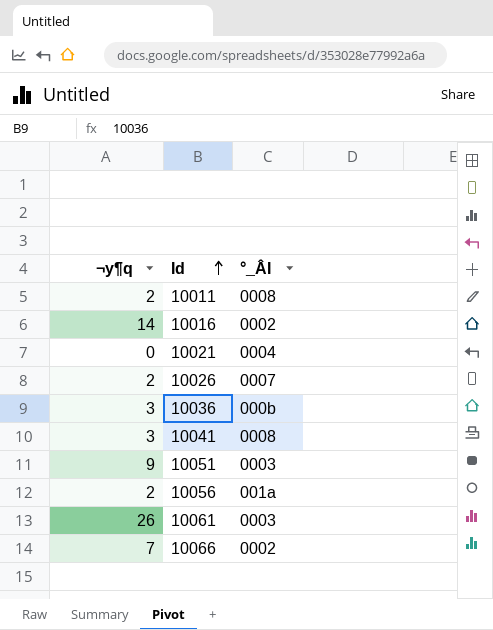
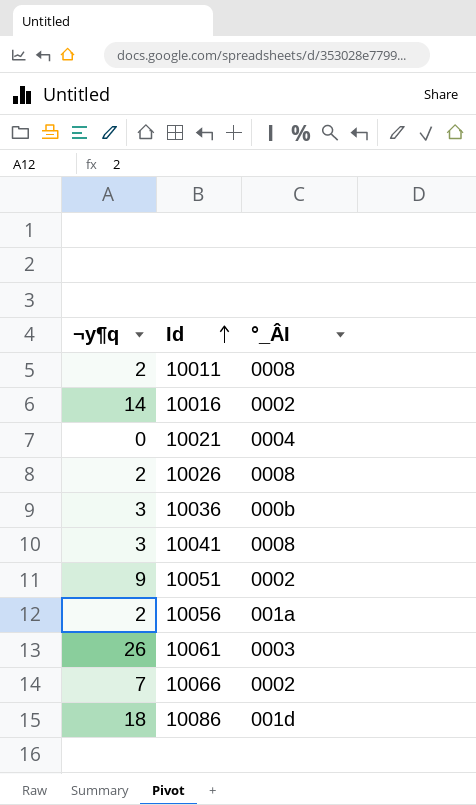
10026 | °_ÂI: 0007 -> 0008
10051 | °_ÂI: 0003 -> 0002
row 10086: none -> 18 | 001d

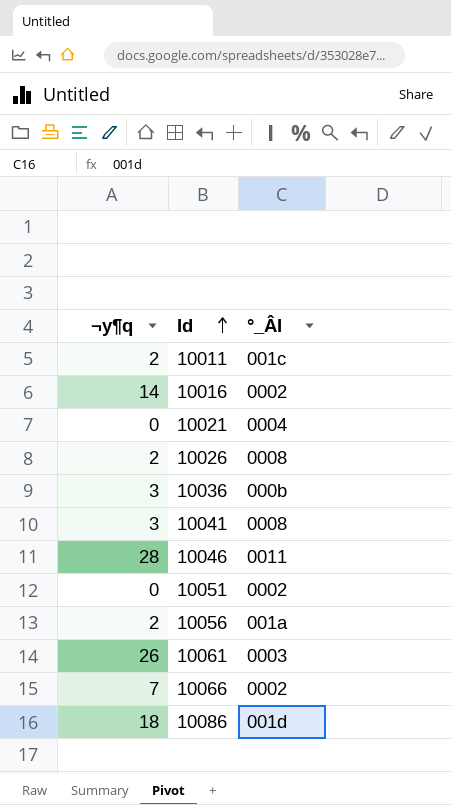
10011 | °_ÂI: 0008 -> 001c
row 10046: none -> 28 | 0011
10051 | ¬y¶q: 9 -> 0

